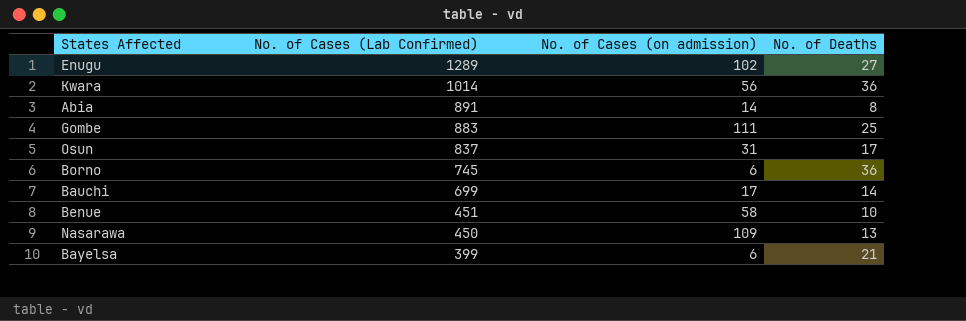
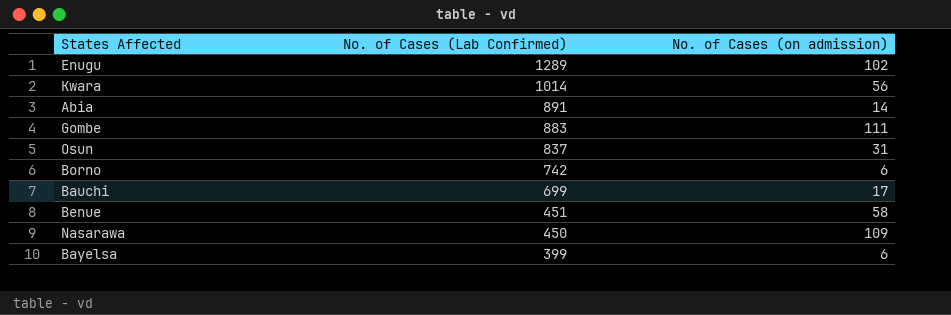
column No. of Deaths | position: 4 -> none
Borno | No. of Cases (Lab Confirmed): 745 -> 742

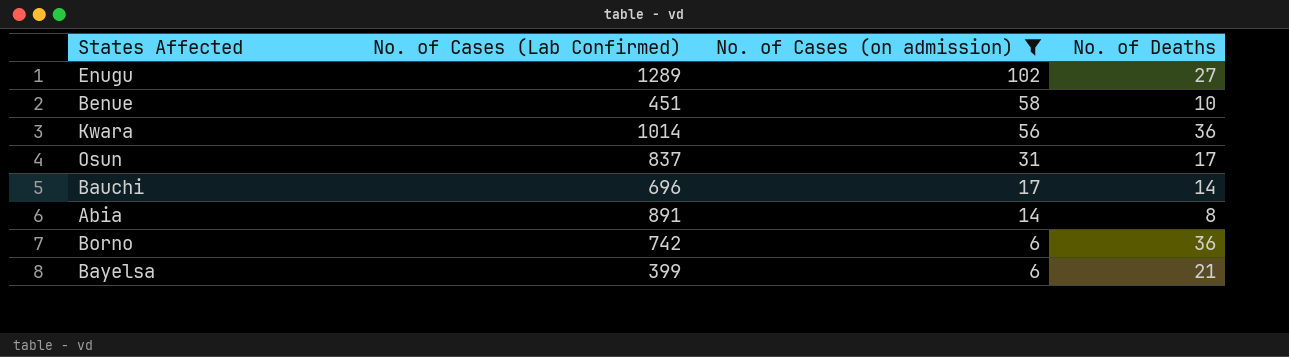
filter: none -> No. of Cases (on admission) <= 102
row order: No. of Cases (Lab Confirmed) descending -> No. of Cases (on admission) descending
column No. of Deaths | position: none -> 4
Bauchi | No. of Cases (Lab Confirmed): 699 -> 696

